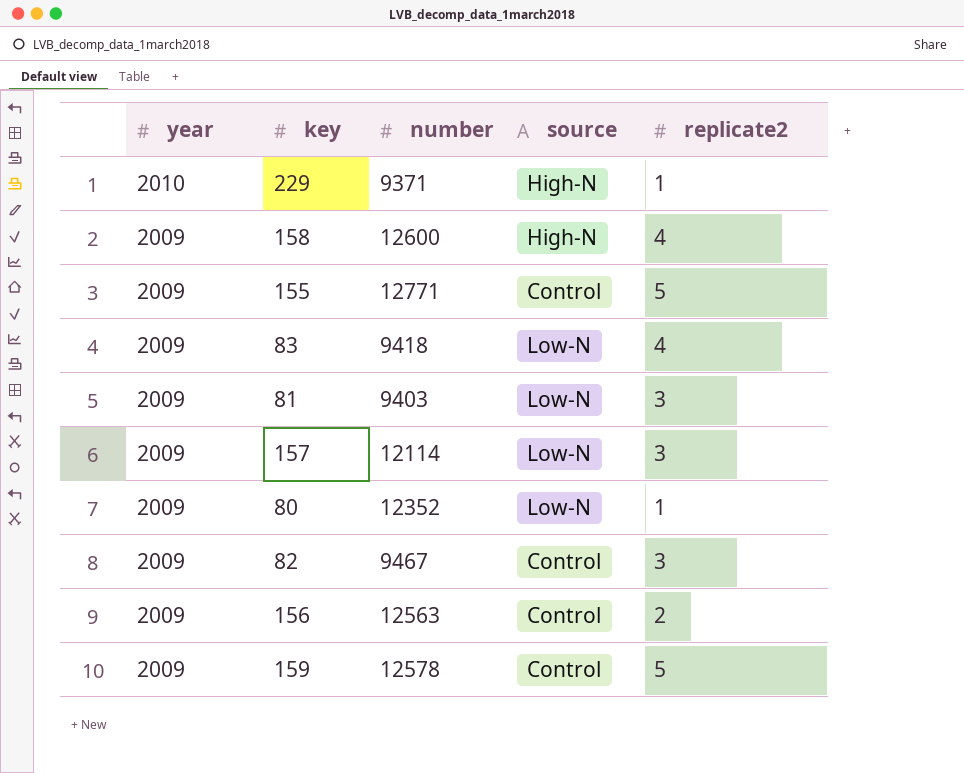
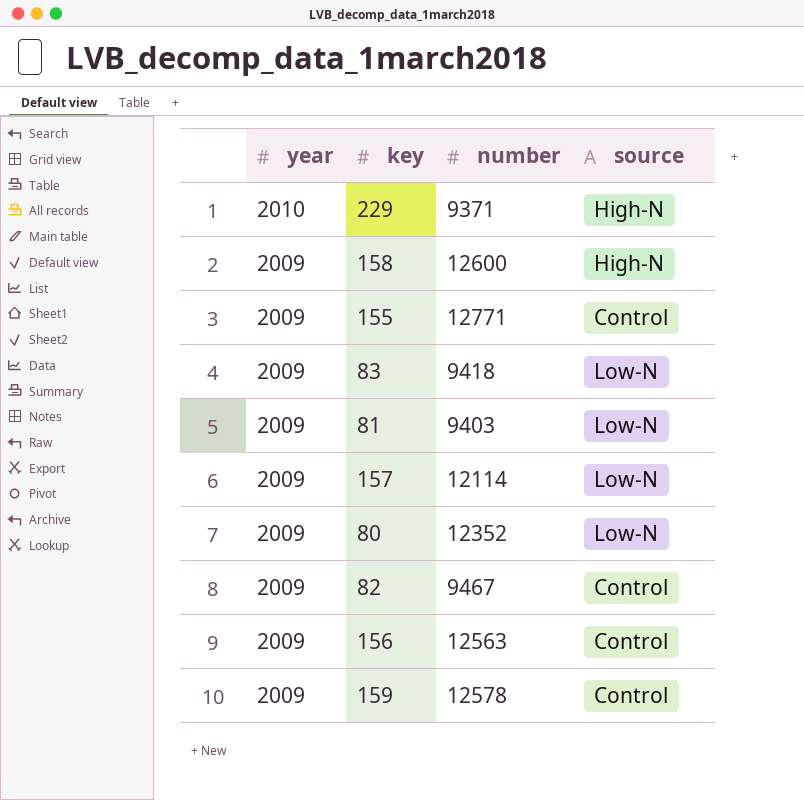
column replicate2 | position: 5 -> none

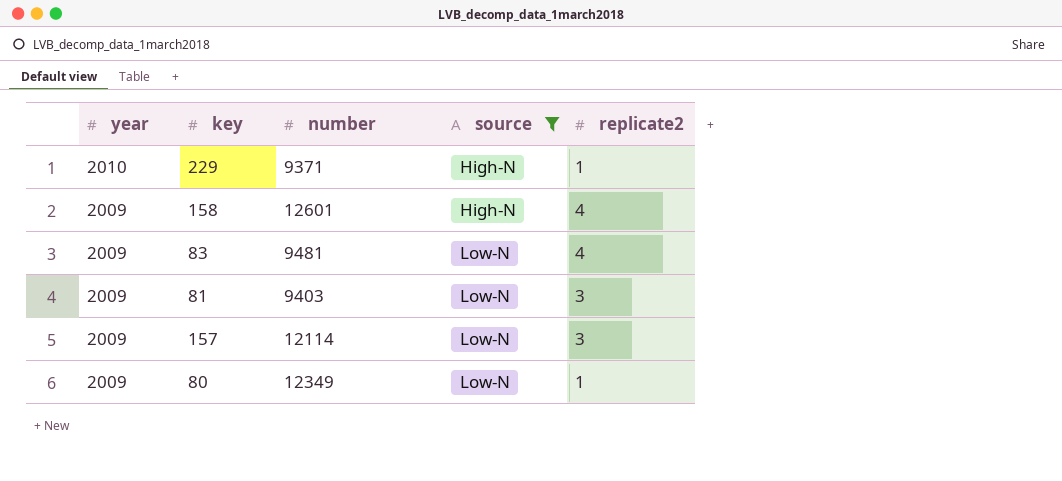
filter: none -> source != Control
column replicate2 | position: none -> 5
158 | number: 12600 -> 12601
83 | number: 9418 -> 9481
80 | number: 12352 -> 12349

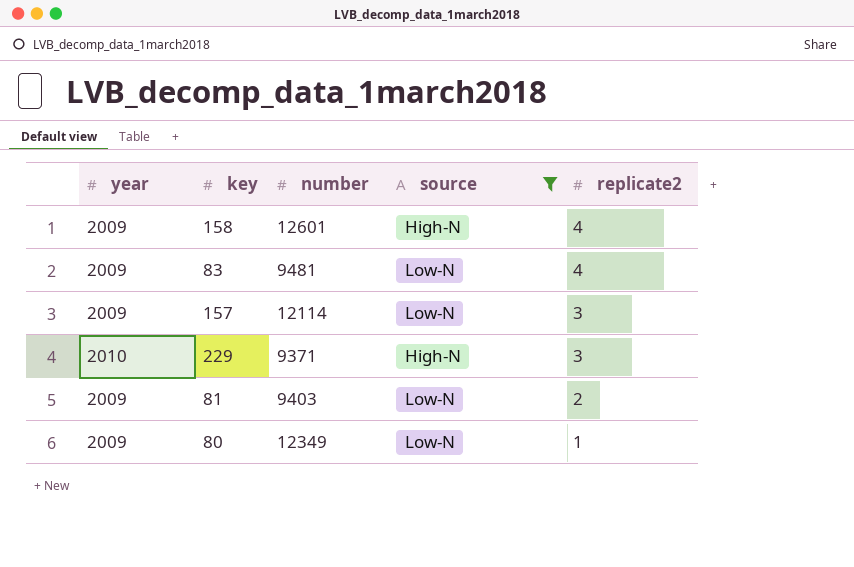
row order: year descending -> replicate2 descending
229 | replicate2: 1 -> 3
81 | replicate2: 3 -> 2

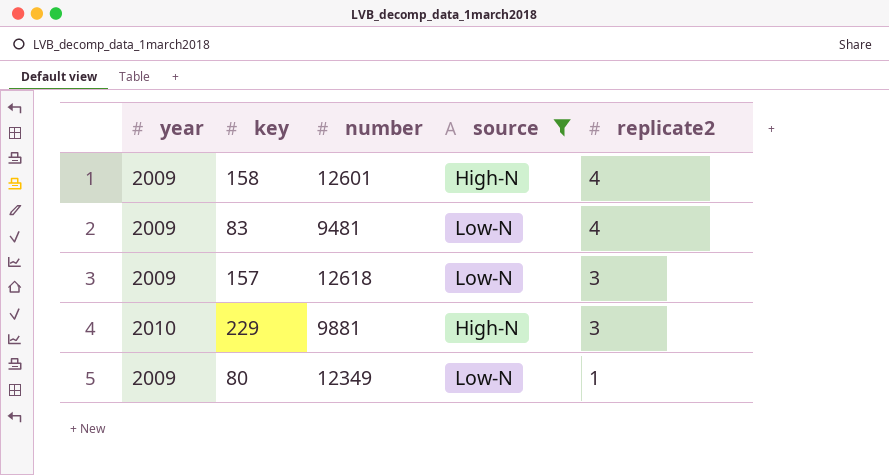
row 81: 2009 | 9403 | Low-N | 2 -> none
157 | number: 12114 -> 12618
229 | number: 9371 -> 9881

